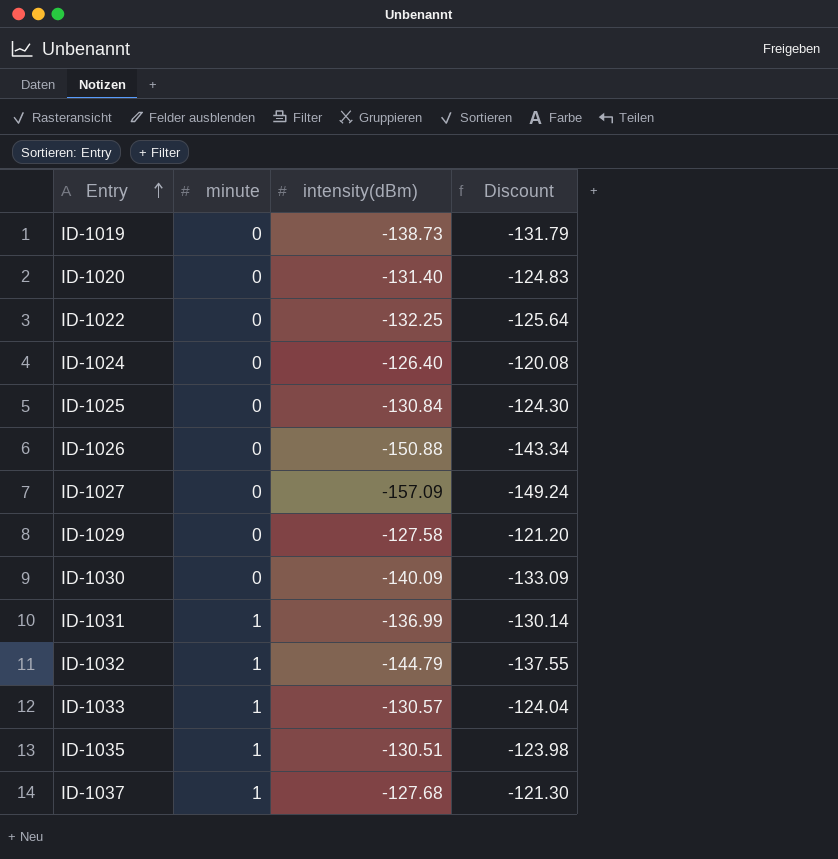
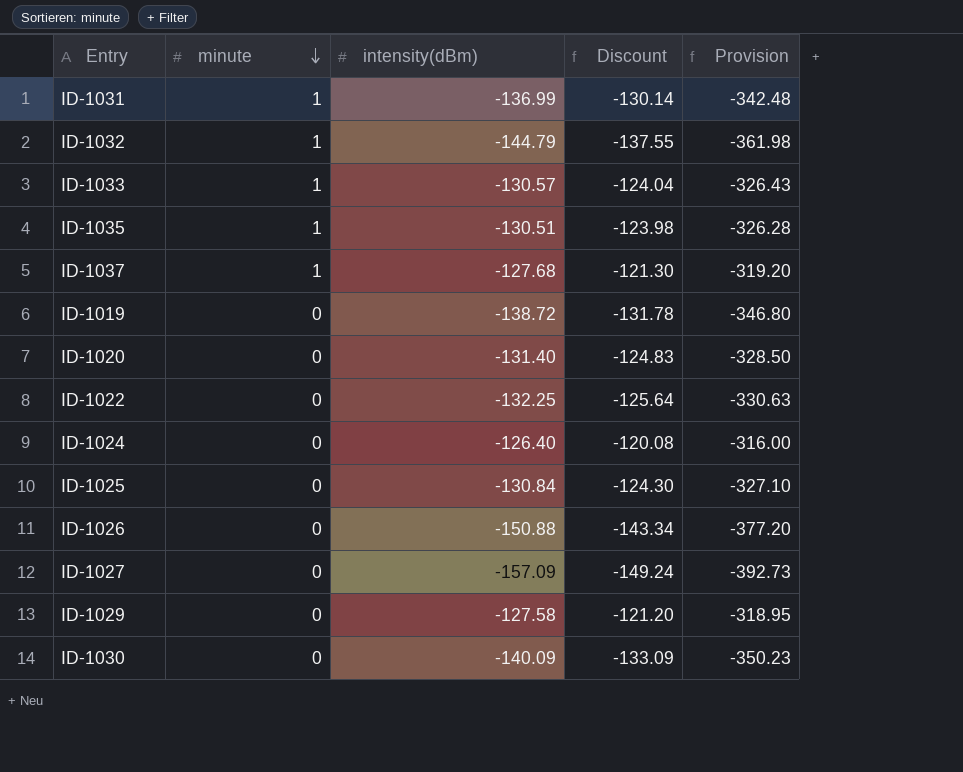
row order: Entry ascending -> minute descending
column Provision | formula: none -> [intensity(dBm)] * 2.5
ID-1019 | intensity(dBm): -138.73 -> -138.72
ID-1019 | Discount: -131.79 -> -131.78

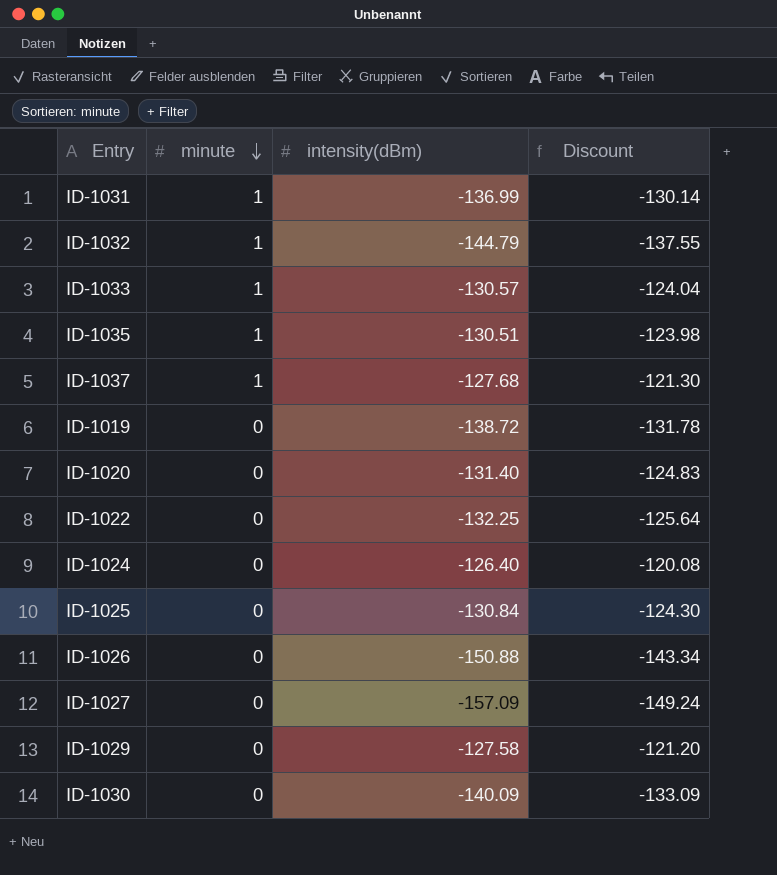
column Provision | formula: [intensity(dBm)] * 2.5 -> none

